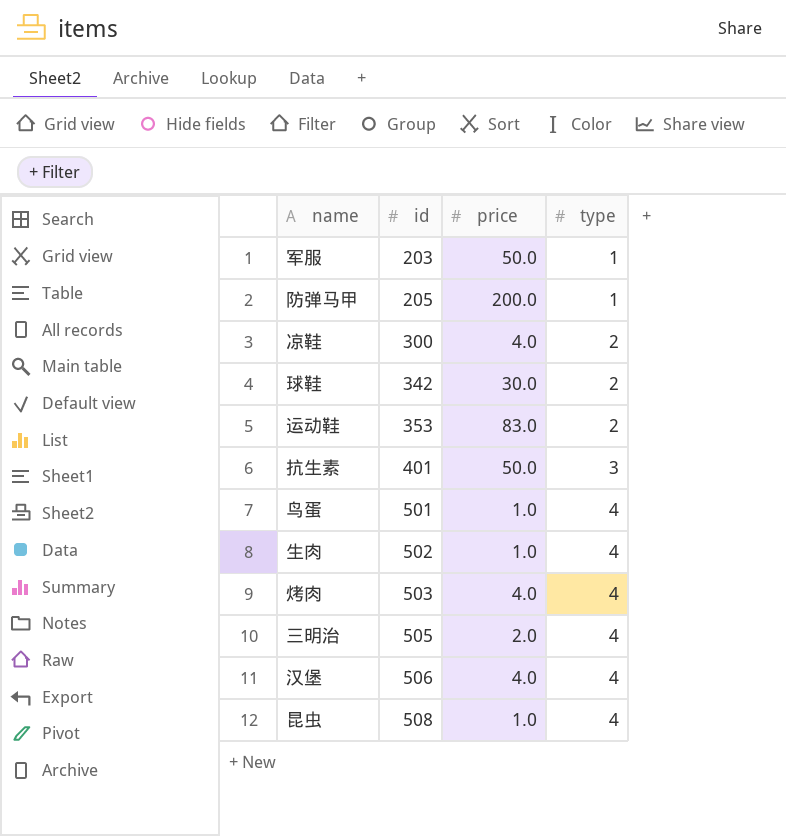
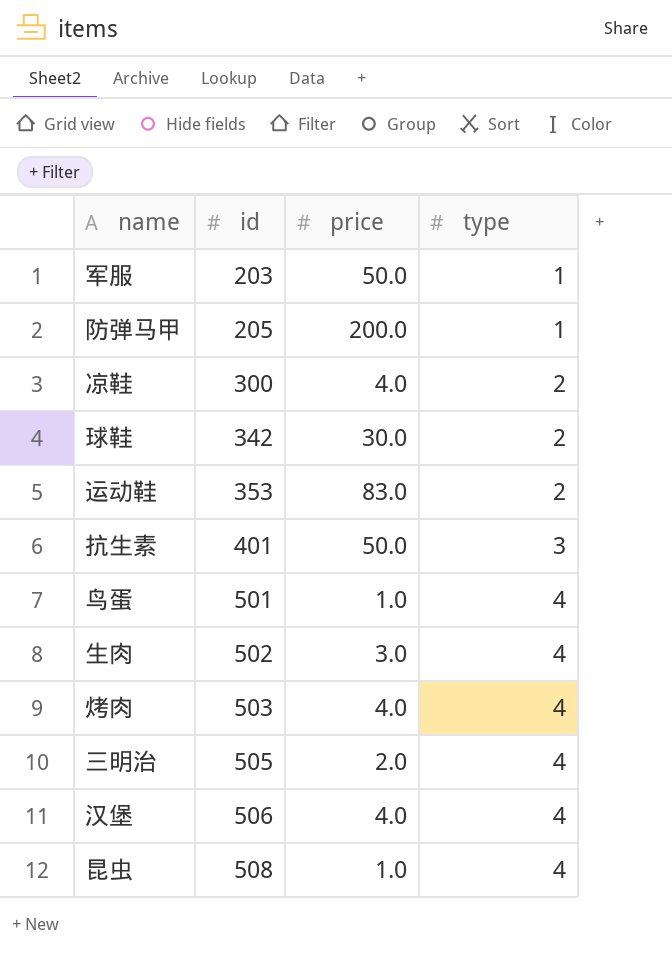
生肉 | price: 1.0 -> 3.0

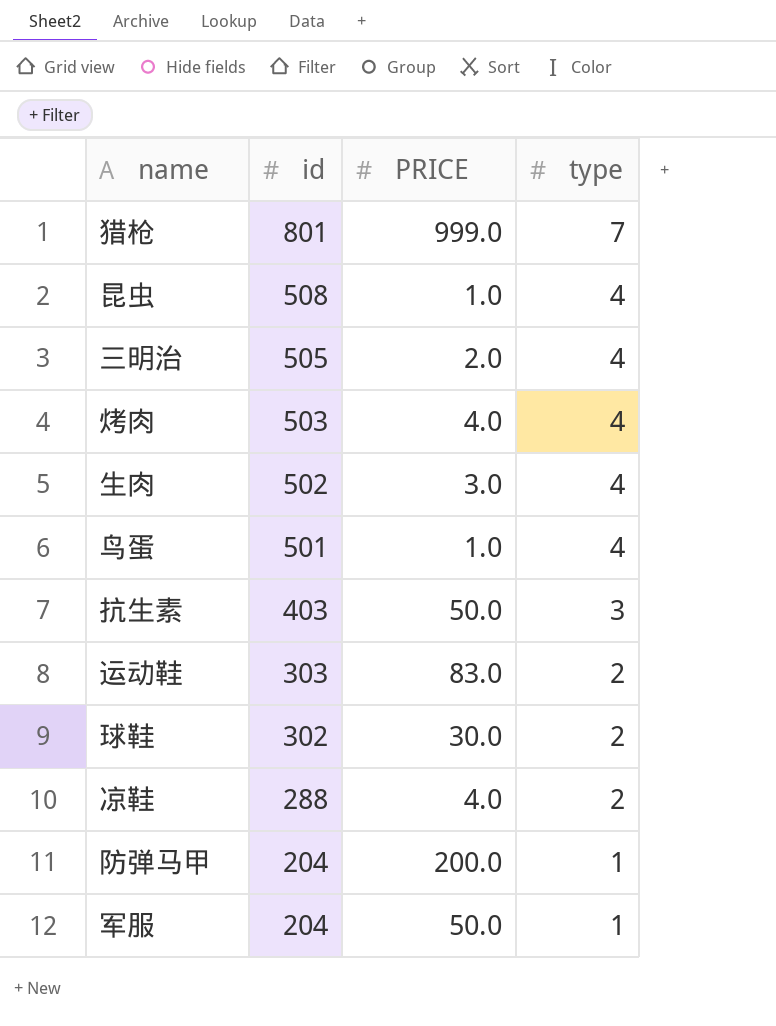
row order: id ascending -> id descending
column name: price -> PRICE
row 汉堡: 506 | 4.0 | 4 -> none
row 猎枪: none -> 801 | 999.0 | 7
抗生素 | id: 401 -> 403
运动鞋 | id: 353 -> 303
球鞋 | id: 342 -> 302
凉鞋 | id: 300 -> 288
防弹马甲 | id: 205 -> 204
军服 | id: 203 -> 204

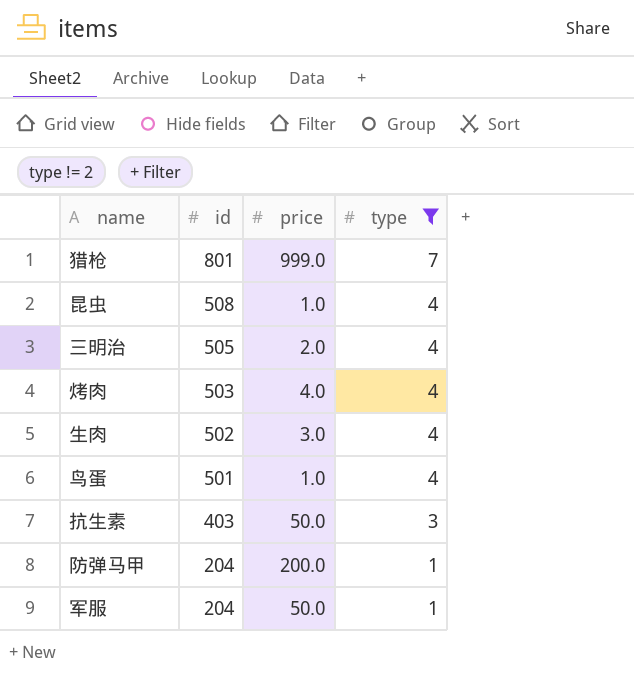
filter: none -> type != 2
column name: PRICE -> price

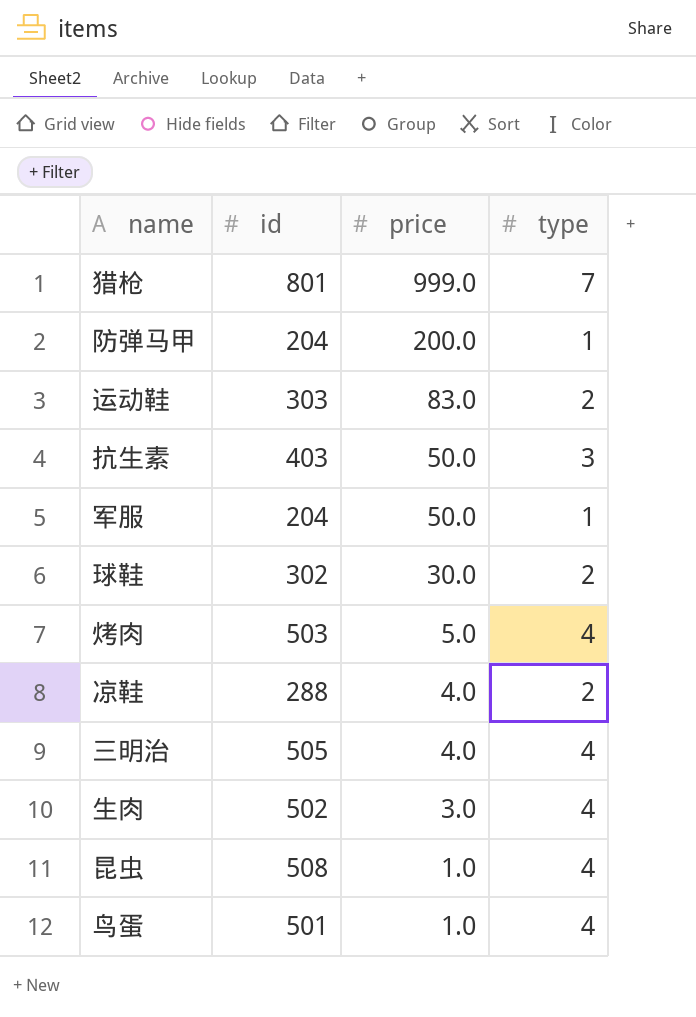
filter: type != 2 -> none
row order: id descending -> price descending
烤肉 | price: 4.0 -> 5.0
三明治 | price: 2.0 -> 4.0

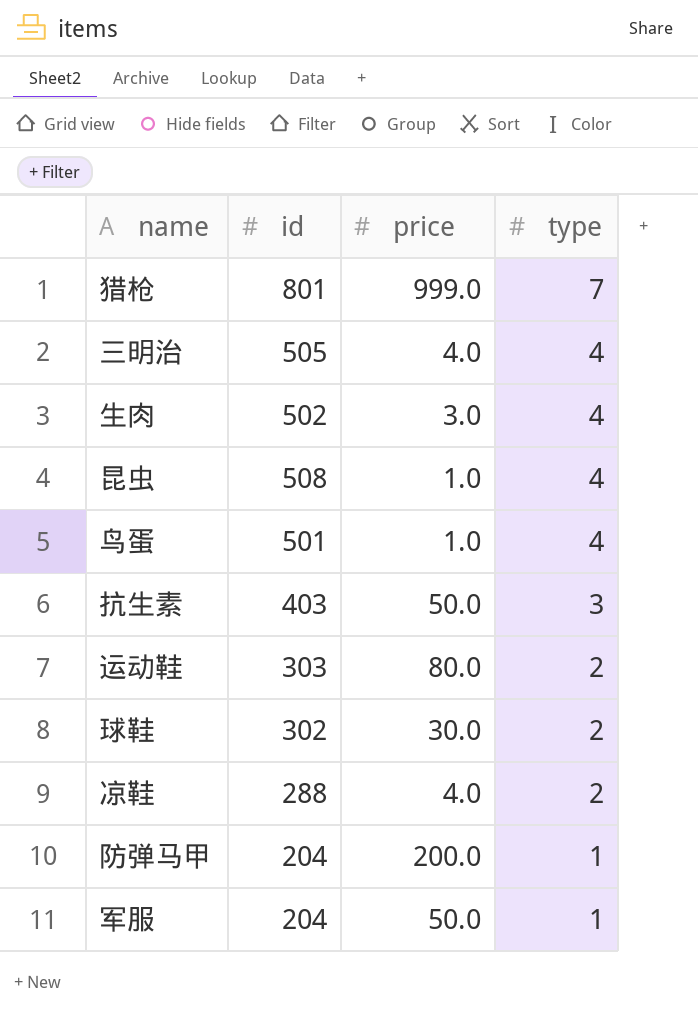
row order: price descending -> type descending
row 烤肉: 503 | 5.0 | 4 -> none
运动鞋 | price: 83.0 -> 80.0

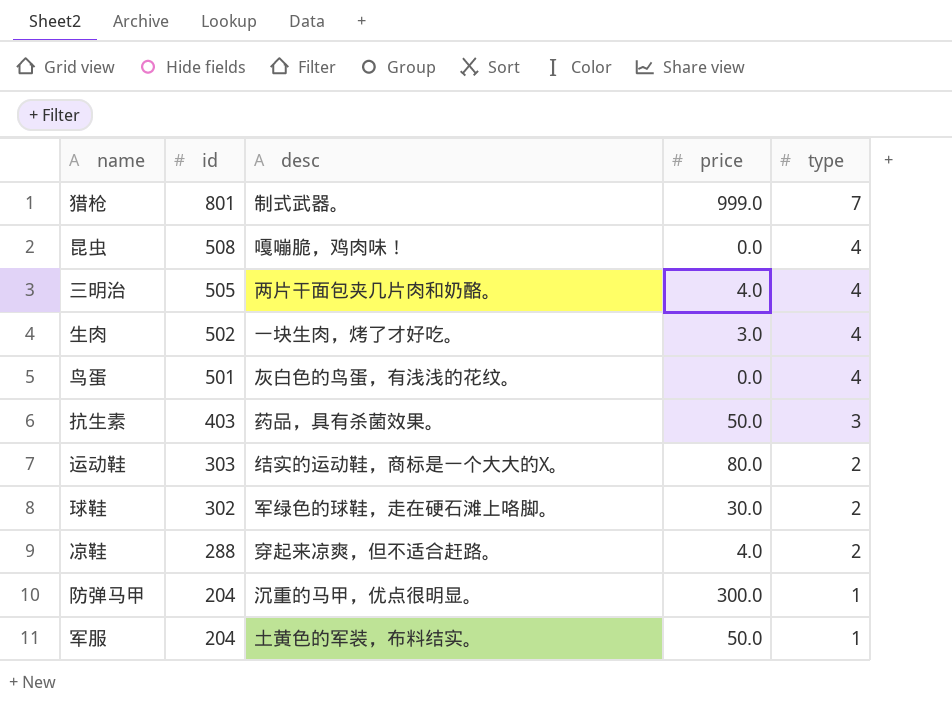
row order: type descending -> id descending
column desc | position: none -> 3
昆虫 | price: 1.0 -> 0.0
鸟蛋 | price: 1.0 -> 0.0
防弹马甲 | price: 200.0 -> 300.0

